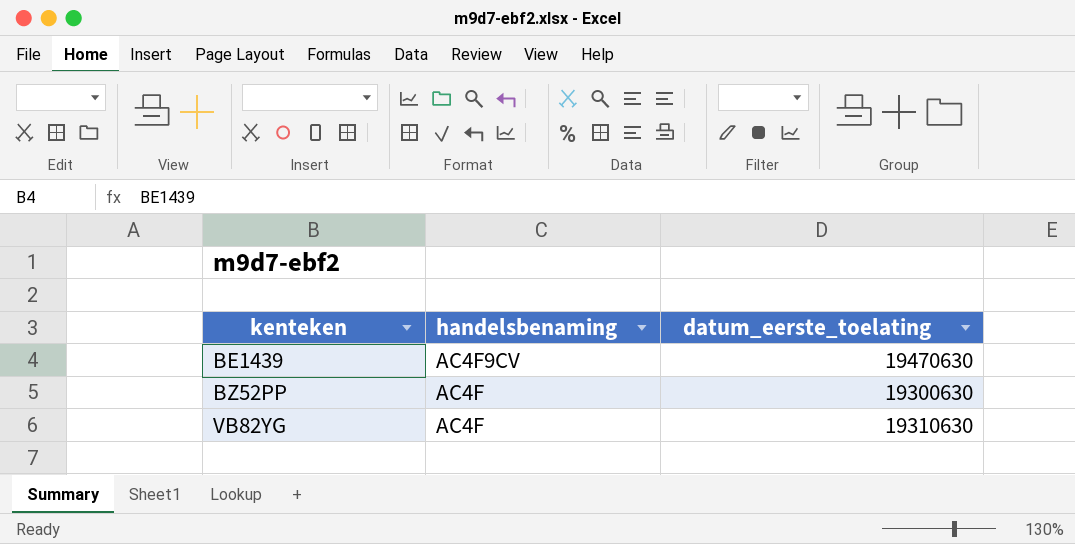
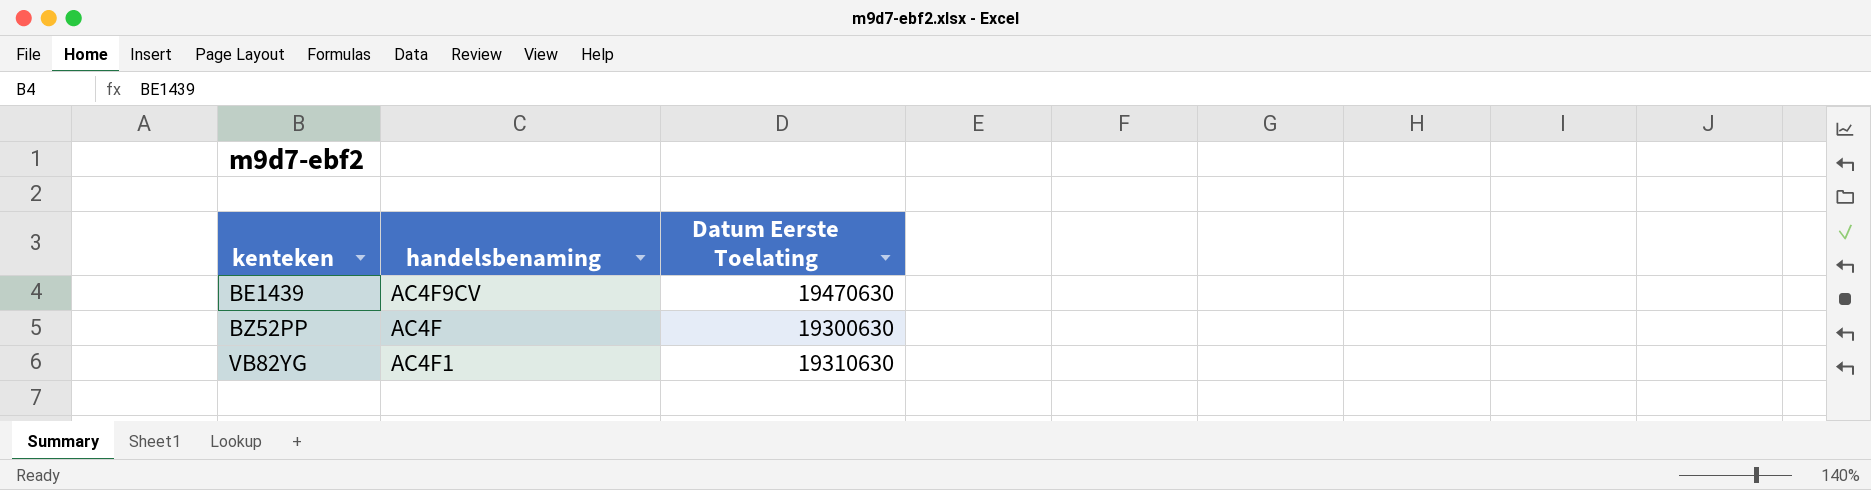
column name: datum_eerste_toelating -> Datum Eerste Toelating
VB82YG | handelsbenaming: AC4F -> AC4F1

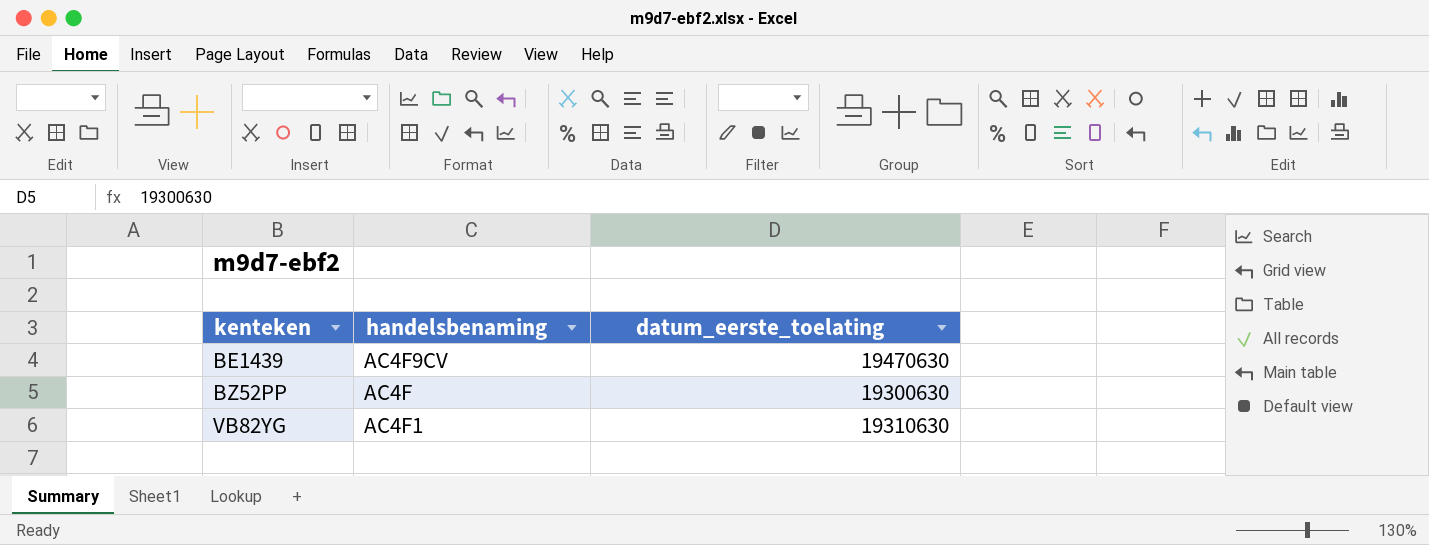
column name: Datum Eerste Toelating -> datum_eerste_toelating

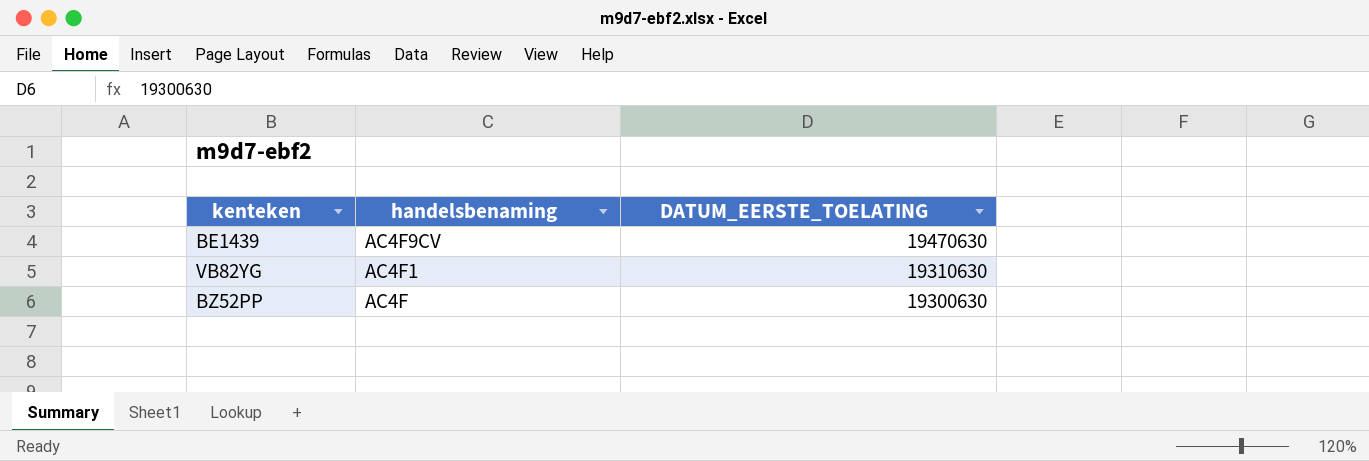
row order: kenteken ascending -> handelsbenaming descending
column name: datum_eerste_toelating -> DATUM_EERSTE_TOELATING

